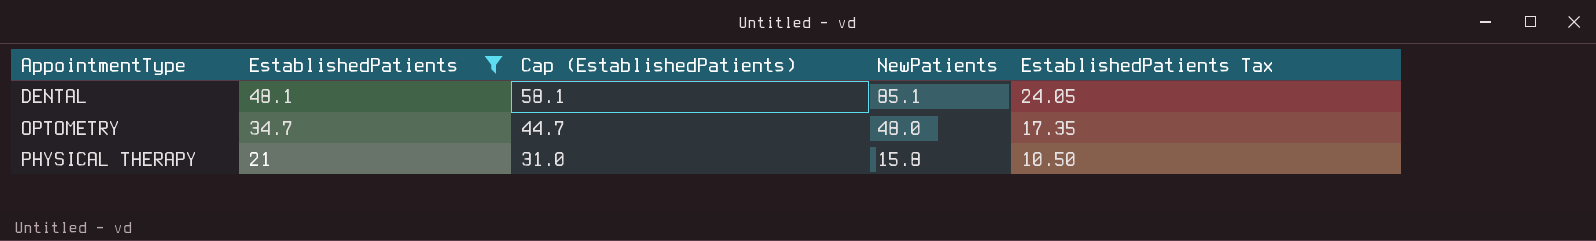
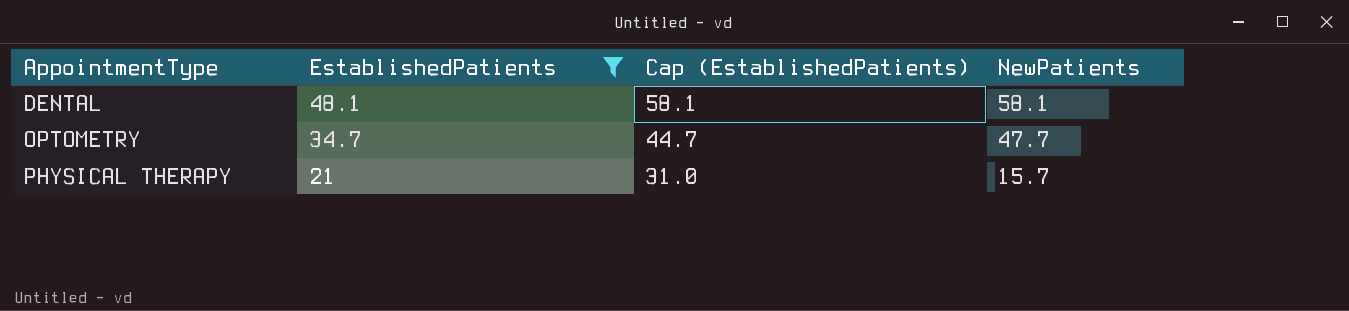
column EstablishedPatients Tax | formula: [EstablishedPatients] * 0.5 -> none
DENTAL | NewPatients: 85.1 -> 58.1
OPTOMETRY | NewPatients: 48.0 -> 47.7
PHYSICAL THERAPY | NewPatients: 15.8 -> 15.7

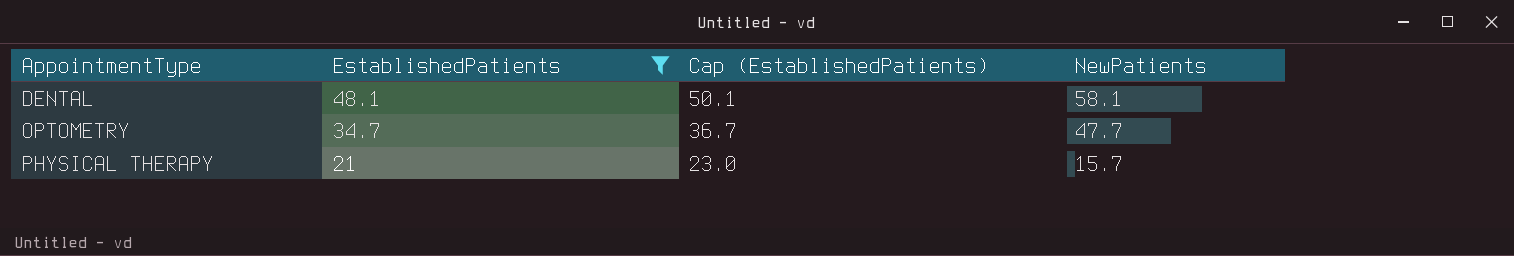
column Cap (EstablishedPatients) | formula: [EstablishedPatients] + 10 -> [EstablishedPatients] + 2

